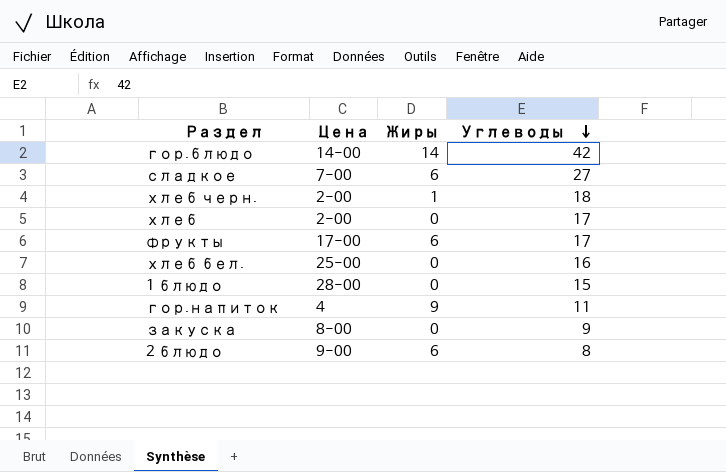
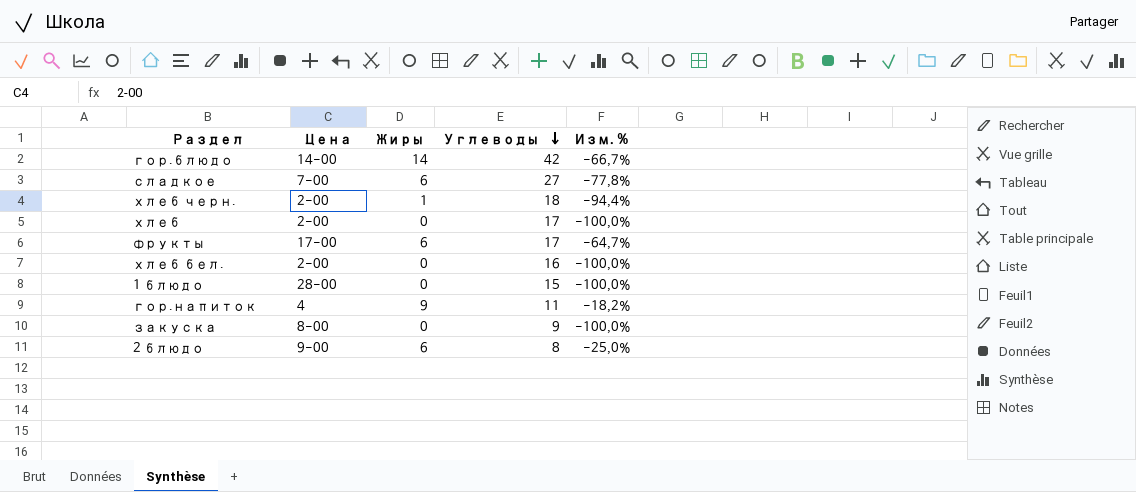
column Изм. % | formula: none -> ([Жиры] - [Углеводы]) / [Углеводы]
хлеб бел. | Цена: 25-00 -> 2-00

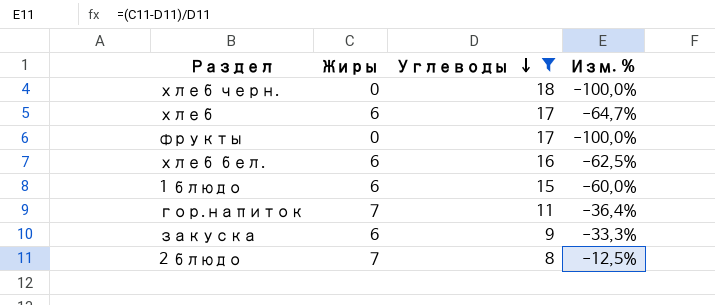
filter: none -> Углеводы <= 18
column Цена | position: 2 -> none
хлеб черн. | Жиры: 1 -> 0
хлеб черн. | Изм. %: -94,4% -> -100,0%
хлеб | Жиры: 0 -> 6
хлеб | Изм. %: -100,0% -> -64,7%
фрукты | Жиры: 6 -> 0
фрукты | Изм. %: -64,7% -> -100,0%
хлеб бел. | Жиры: 0 -> 6
хлеб бел. | Изм. %: -100,0% -> -62,5%
1 блюдо | Жиры: 0 -> 6
1 блюдо | Изм. %: -100,0% -> -60,0%
гор.напиток | Жиры: 9 -> 7
гор.напиток | Изм. %: -18,2% -> -36,4%
закуска | Жиры: 0 -> 6
закуска | Изм. %: -100,0% -> -33,3%
2 блюдо | Жиры: 6 -> 7
2 блюдо | Изм. %: -25,0% -> -12,5%

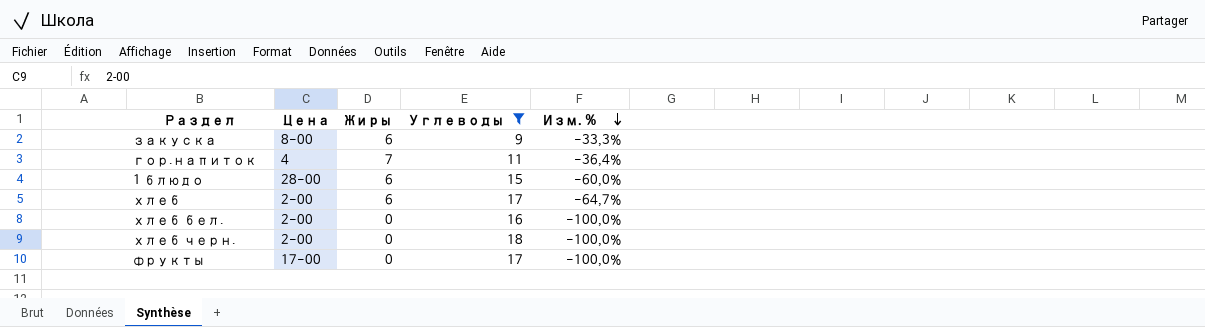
row order: Углеводы descending -> Изм. % descending
column Цена | position: none -> 2
row 2 блюдо: 7 | 8 | -12,5% -> none
хлеб бел. | Жиры: 6 -> 0
хлеб бел. | Изм. %: -62,5% -> -100,0%

